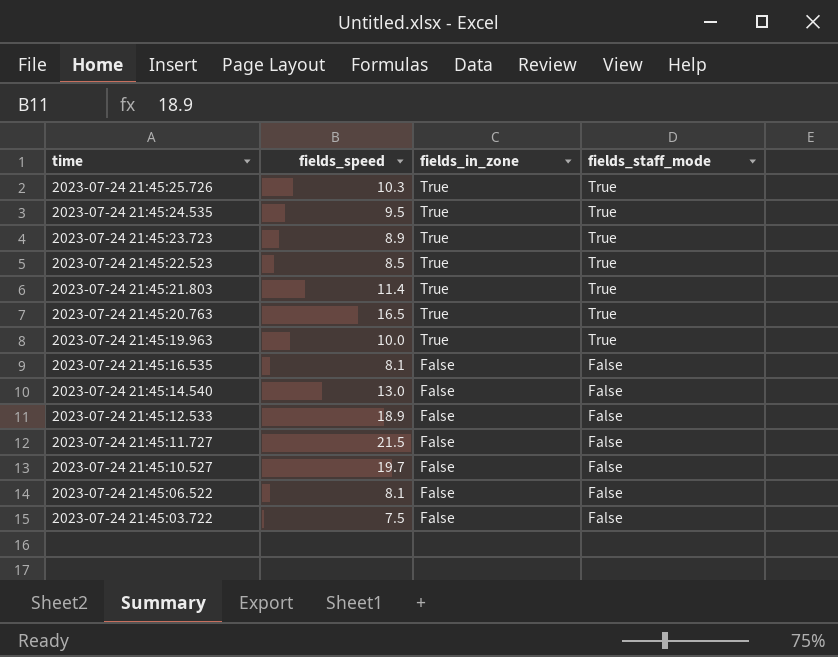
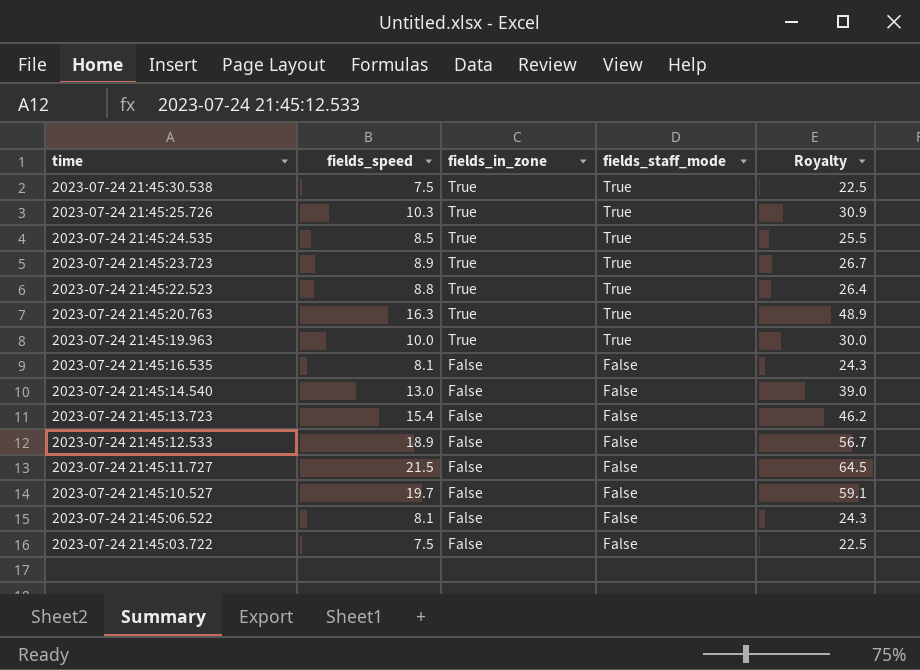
column Royalty | formula: none -> [fields_speed] * 3
row 2023-07-24 21:45:21.803: 11.4 | True | True -> none
row 2023-07-24 21:45:30.538: none -> 7.5 | True | True | 22.5
2023-07-24 21:45:24.535 | fields_speed: 9.5 -> 8.5
2023-07-24 21:45:22.523 | fields_speed: 8.5 -> 8.8
2023-07-24 21:45:20.763 | fields_speed: 16.5 -> 16.3
row 2023-07-24 21:45:13.723: none -> 15.4 | False | False | 46.2

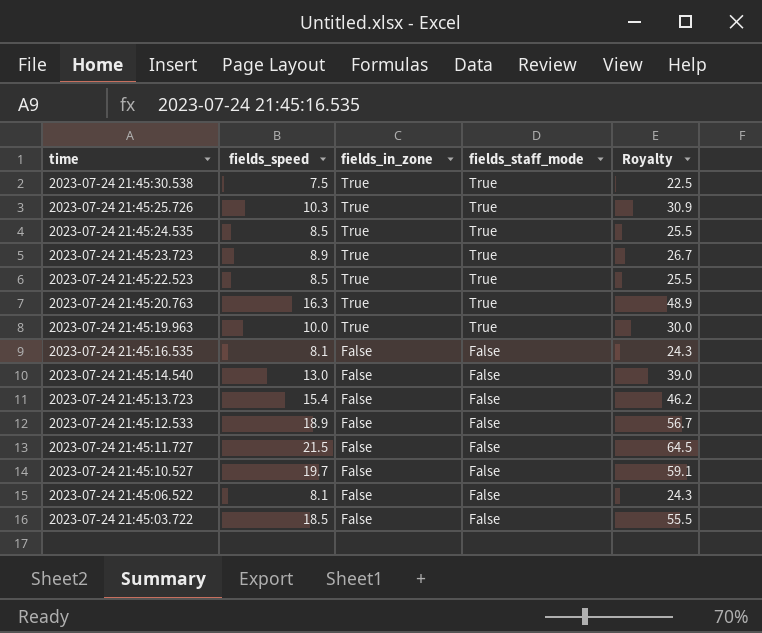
2023-07-24 21:45:22.523 | fields_speed: 8.8 -> 8.5
2023-07-24 21:45:22.523 | Royalty: 26.4 -> 25.5
2023-07-24 21:45:03.722 | fields_speed: 7.5 -> 18.5
2023-07-24 21:45:03.722 | Royalty: 22.5 -> 55.5

